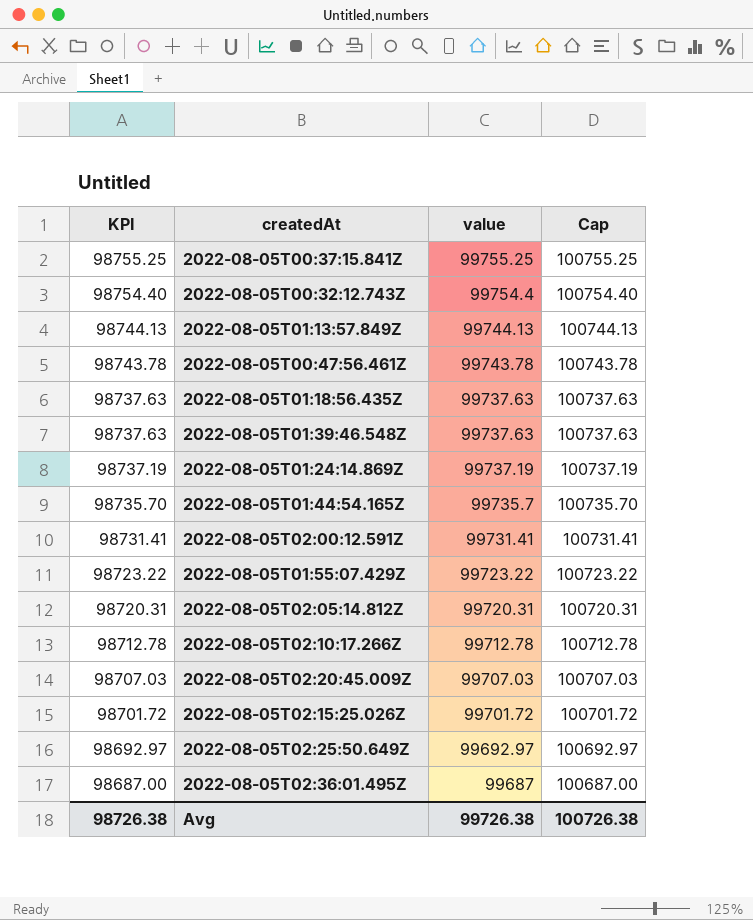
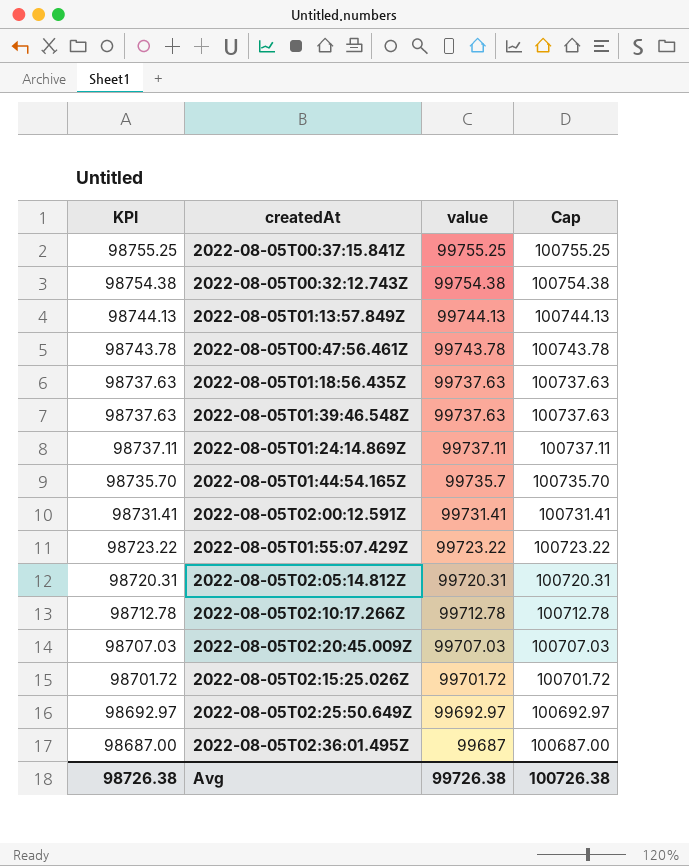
2022-08-05T00:32:12.743Z | KPI: 98754.40 -> 98754.38
2022-08-05T00:32:12.743Z | value: 99754.4 -> 99754.38
2022-08-05T00:32:12.743Z | Cap: 100754.40 -> 100754.38
2022-08-05T01:24:14.869Z | KPI: 98737.19 -> 98737.11
2022-08-05T01:24:14.869Z | value: 99737.19 -> 99737.11
2022-08-05T01:24:14.869Z | Cap: 100737.19 -> 100737.11

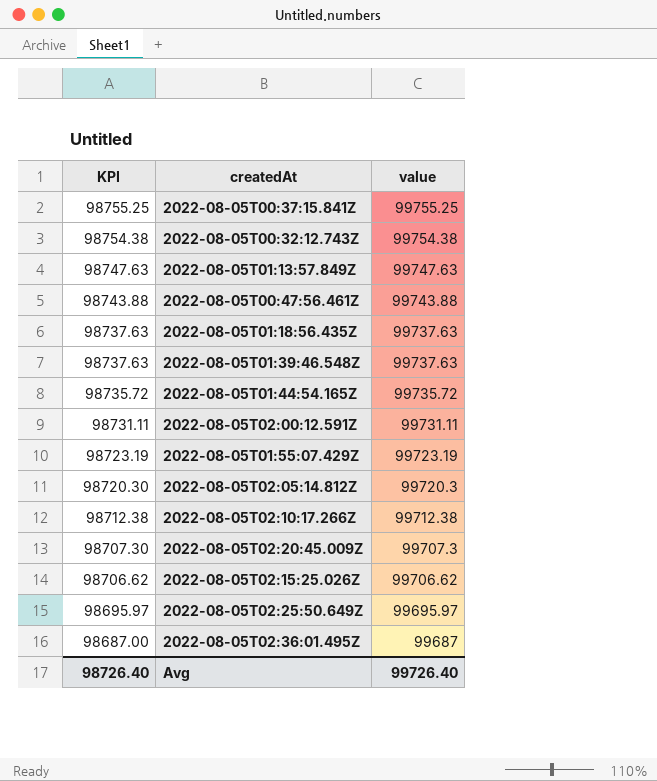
column Cap | formula: [value] + 1000 -> none
row 2022-08-05T01:24:14.869Z: 98737.11 | 99737.11 | 100737.11 -> none
2022-08-05T01:13:57.849Z | KPI: 98744.13 -> 98747.63
2022-08-05T01:13:57.849Z | value: 99744.13 -> 99747.63
2022-08-05T00:47:56.461Z | KPI: 98743.78 -> 98743.88
2022-08-05T00:47:56.461Z | value: 99743.78 -> 99743.88
2022-08-05T01:44:54.165Z | KPI: 98735.70 -> 98735.72
2022-08-05T01:44:54.165Z | value: 99735.7 -> 99735.72
2022-08-05T02:00:12.591Z | KPI: 98731.41 -> 98731.11
2022-08-05T02:00:12.591Z | value: 99731.41 -> 99731.11
2022-08-05T01:55:07.429Z | KPI: 98723.22 -> 98723.19
2022-08-05T01:55:07.429Z | value: 99723.22 -> 99723.19
2022-08-05T02:05:14.812Z | KPI: 98720.31 -> 98720.30
2022-08-05T02:05:14.812Z | value: 99720.31 -> 99720.3
2022-08-05T02:10:17.266Z | KPI: 98712.78 -> 98712.38
2022-08-05T02:10:17.266Z | value: 99712.78 -> 99712.38
2022-08-05T02:20:45.009Z | KPI: 98707.03 -> 98707.30
2022-08-05T02:20:45.009Z | value: 99707.03 -> 99707.3
2022-08-05T02:15:25.026Z | KPI: 98701.72 -> 98706.62
2022-08-05T02:15:25.026Z | value: 99701.72 -> 99706.62
2022-08-05T02:25:50.649Z | KPI: 98692.97 -> 98695.97
2022-08-05T02:25:50.649Z | value: 99692.97 -> 99695.97
Avg | KPI: 98726.38 -> 98726.40
Avg | value: 99726.38 -> 99726.40

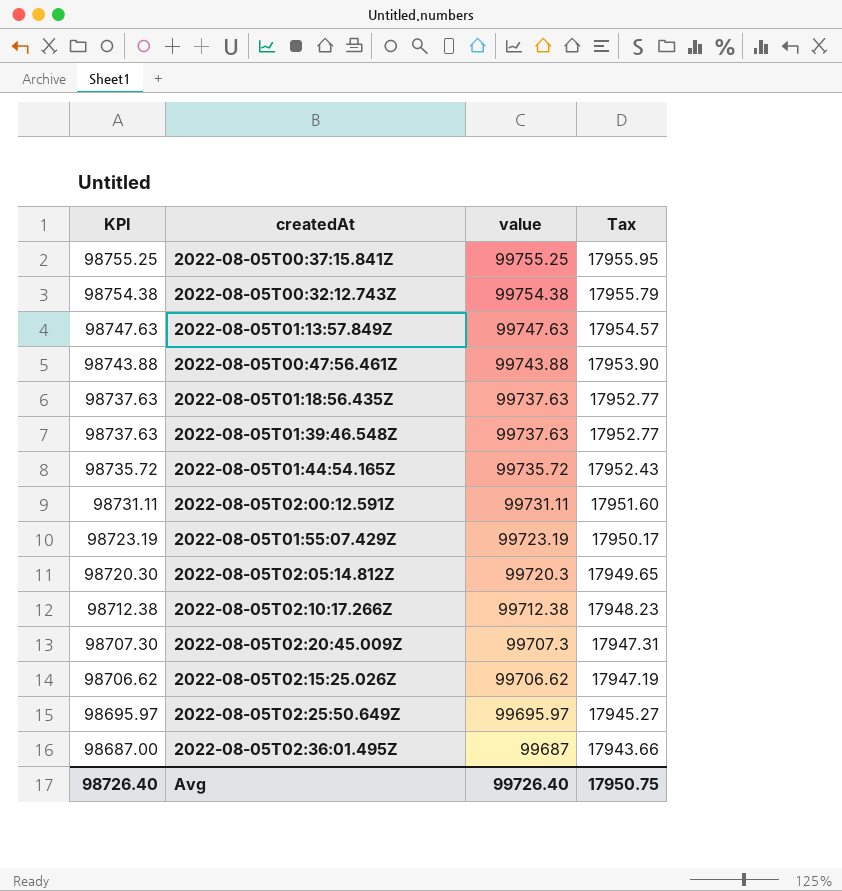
column Tax | formula: none -> [value] * 0.18

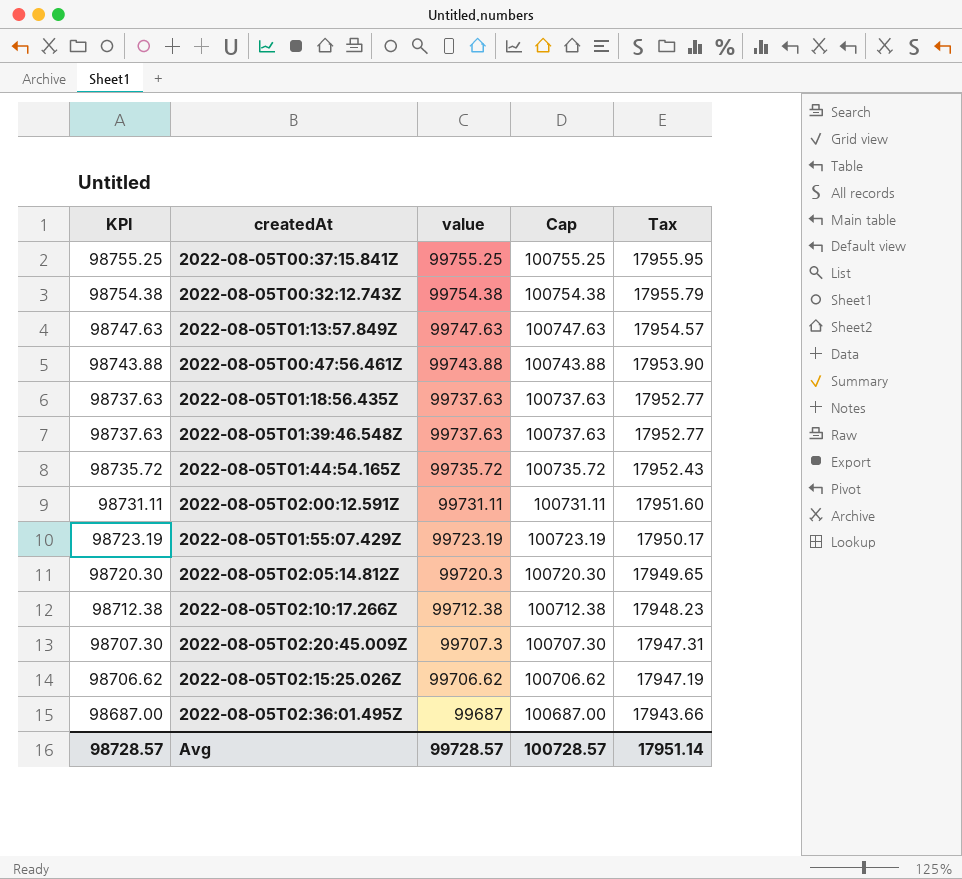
column Cap | formula: none -> [value] + 1000
row 2022-08-05T02:25:50.649Z: 98695.97 | 99695.97 | 17945.27 -> none
Avg | KPI: 98726.40 -> 98728.57
Avg | value: 99726.40 -> 99728.57
Avg | Tax: 17950.75 -> 17951.14

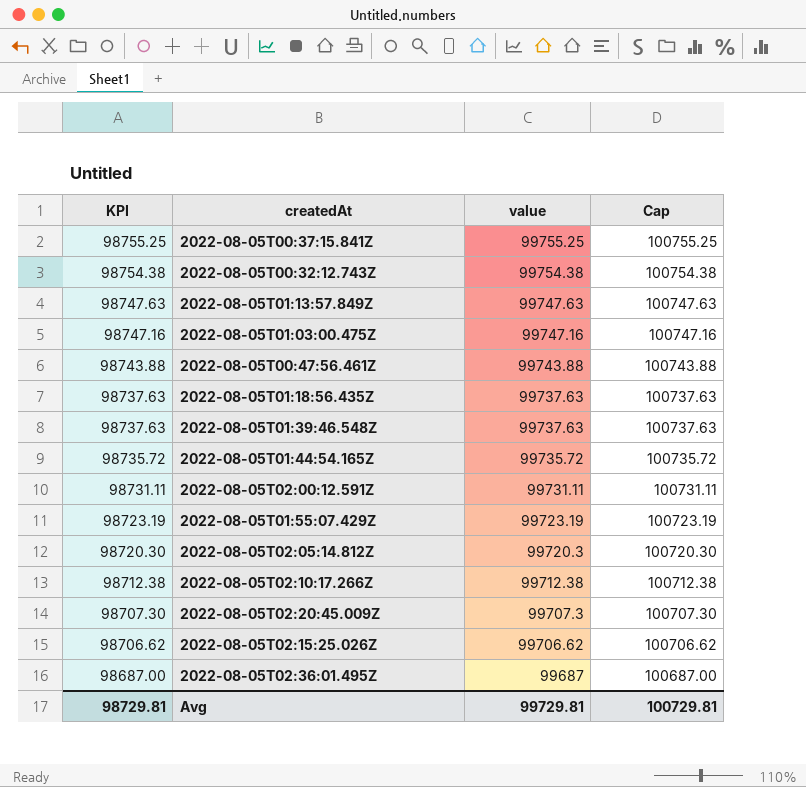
column Tax | formula: [value] * 0.18 -> none
row 2022-08-05T01:03:00.475Z: none -> 98747.16 | 99747.16 | 100747.16
Avg | KPI: 98728.57 -> 98729.81
Avg | value: 99728.57 -> 99729.81
Avg | Cap: 100728.57 -> 100729.81

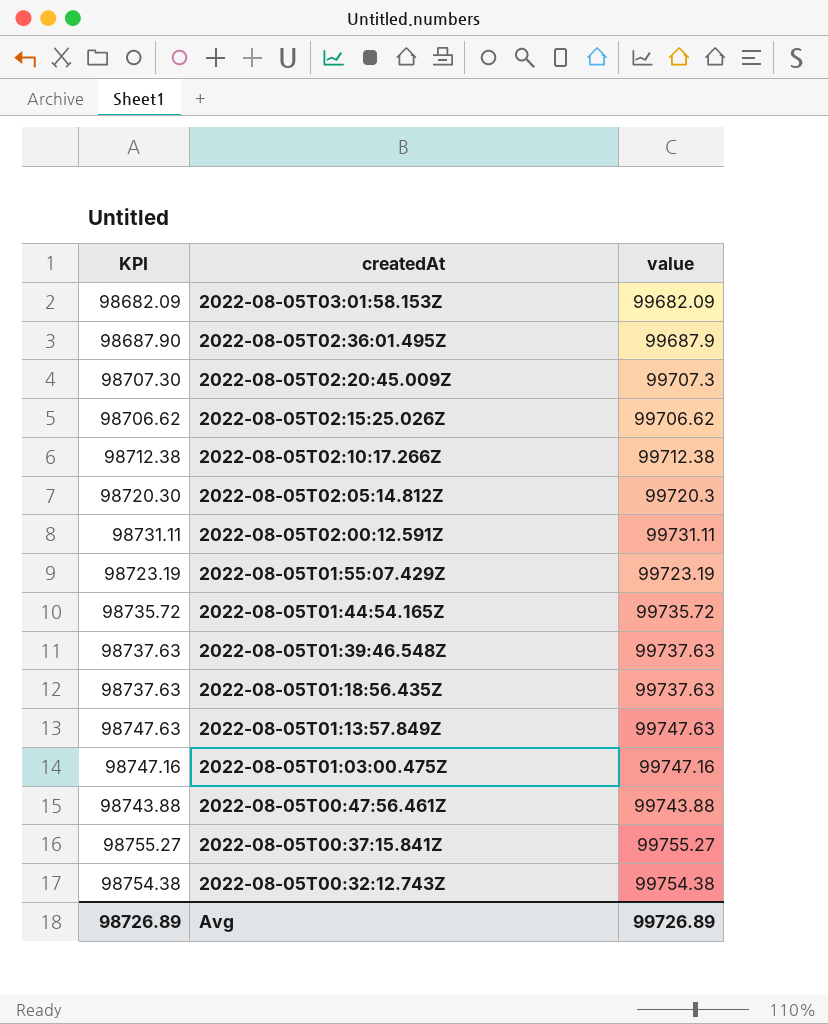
row order: KPI descending -> createdAt descending
column Cap | formula: [value] + 1000 -> none
row 2022-08-05T03:01:58.153Z: none -> 98682.09 | 99682.09
2022-08-05T02:36:01.495Z | KPI: 98687.00 -> 98687.90
2022-08-05T02:36:01.495Z | value: 99687 -> 99687.9
2022-08-05T00:37:15.841Z | KPI: 98755.25 -> 98755.27
2022-08-05T00:37:15.841Z | value: 99755.25 -> 99755.27
Avg | KPI: 98729.81 -> 98726.89
Avg | value: 99729.81 -> 99726.89

